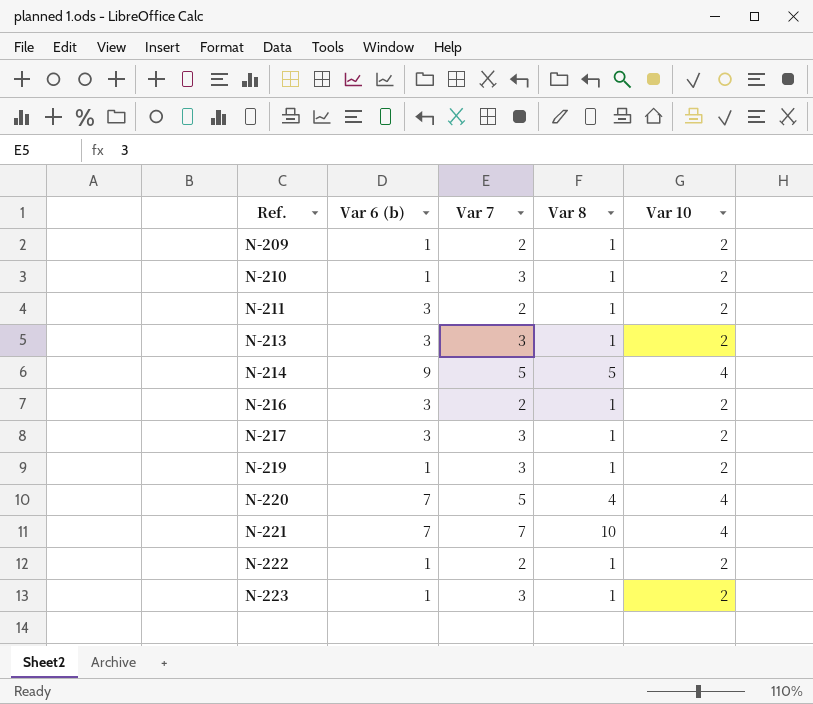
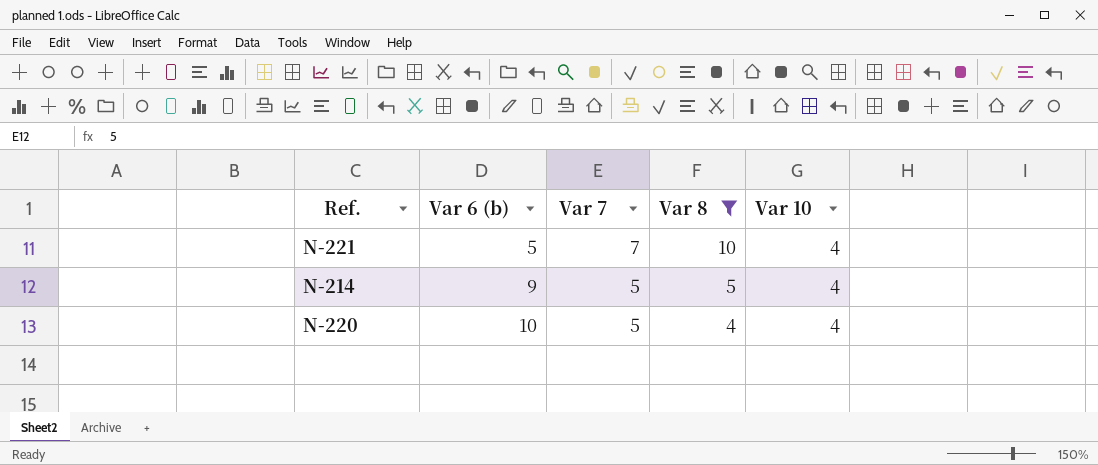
filter: none -> Var 8 != 1
row order: Ref. ascending -> Var 6 (b) ascending
N-221 | Var 6 (b): 7 -> 5
N-220 | Var 6 (b): 7 -> 10

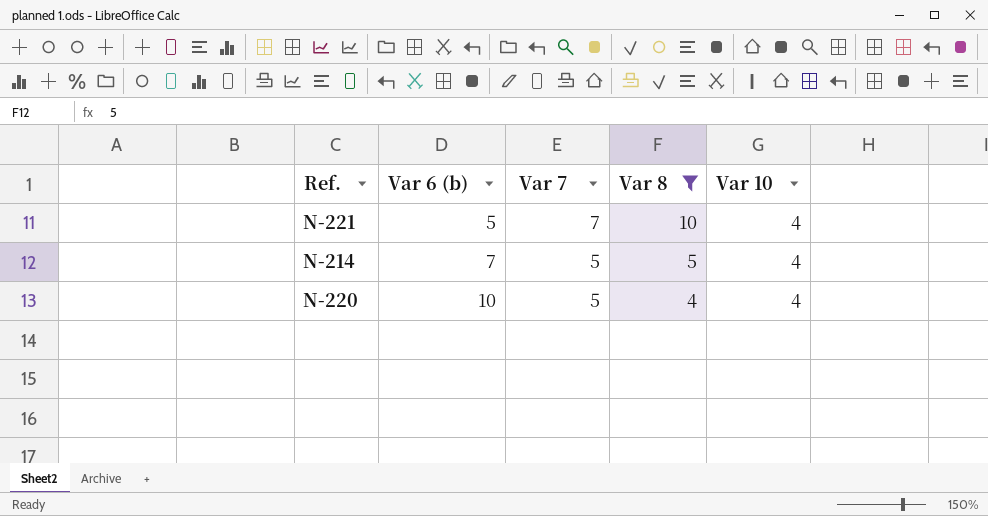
N-214 | Var 6 (b): 9 -> 7

